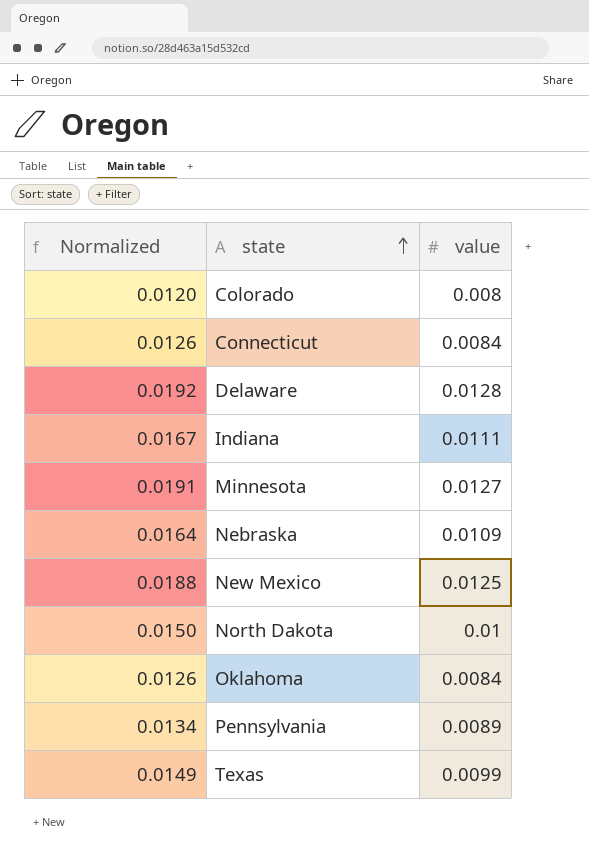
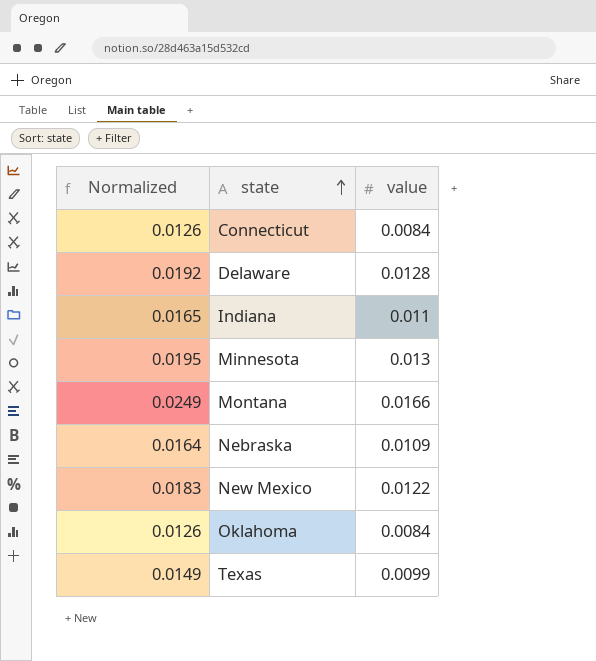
row Colorado: 0.0120 | 0.008 -> none
row North Dakota: 0.0150 | 0.01 -> none
row Pennsylvania: 0.0134 | 0.0089 -> none
Indiana | Normalized: 0.0167 -> 0.0165
Indiana | value: 0.0111 -> 0.011
Minnesota | Normalized: 0.0191 -> 0.0195
Minnesota | value: 0.0127 -> 0.013
row Montana: none -> 0.0249 | 0.0166
New Mexico | Normalized: 0.0188 -> 0.0183
New Mexico | value: 0.0125 -> 0.0122

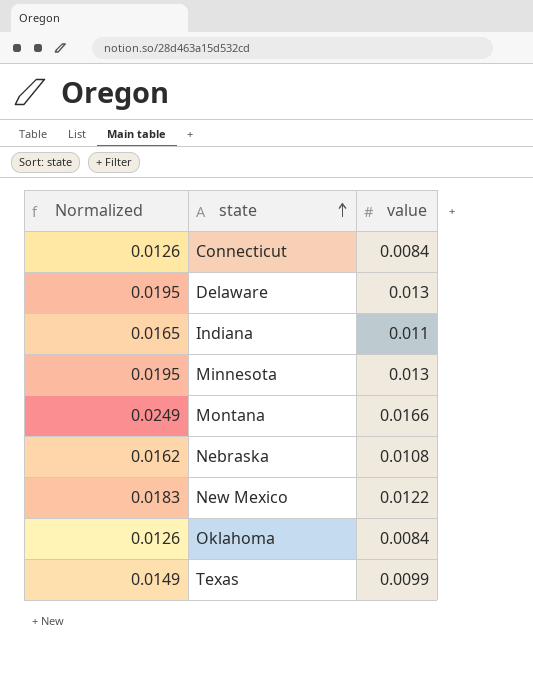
Delaware | Normalized: 0.0192 -> 0.0195
Delaware | value: 0.0128 -> 0.013
Nebraska | Normalized: 0.0164 -> 0.0162
Nebraska | value: 0.0109 -> 0.0108

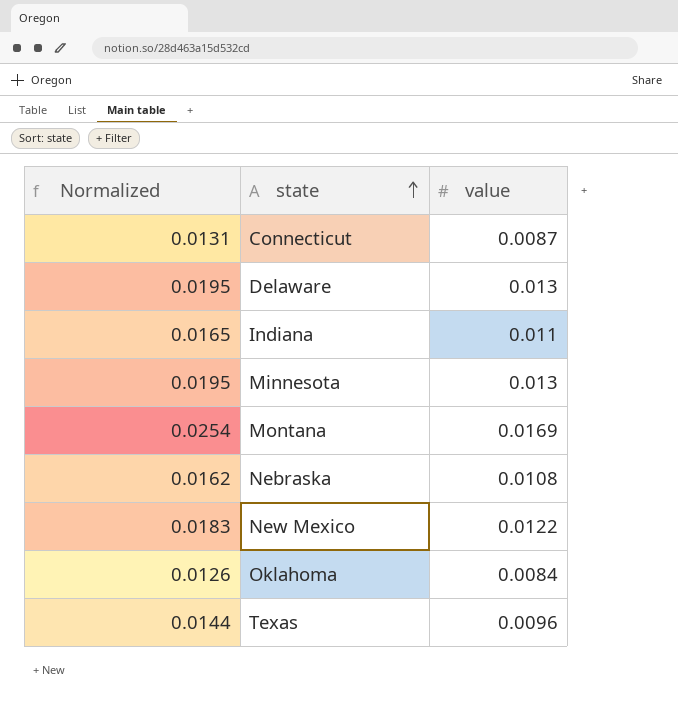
Connecticut | Normalized: 0.0126 -> 0.0131
Connecticut | value: 0.0084 -> 0.0087
Montana | Normalized: 0.0249 -> 0.0254
Montana | value: 0.0166 -> 0.0169
Texas | Normalized: 0.0149 -> 0.0144
Texas | value: 0.0099 -> 0.0096

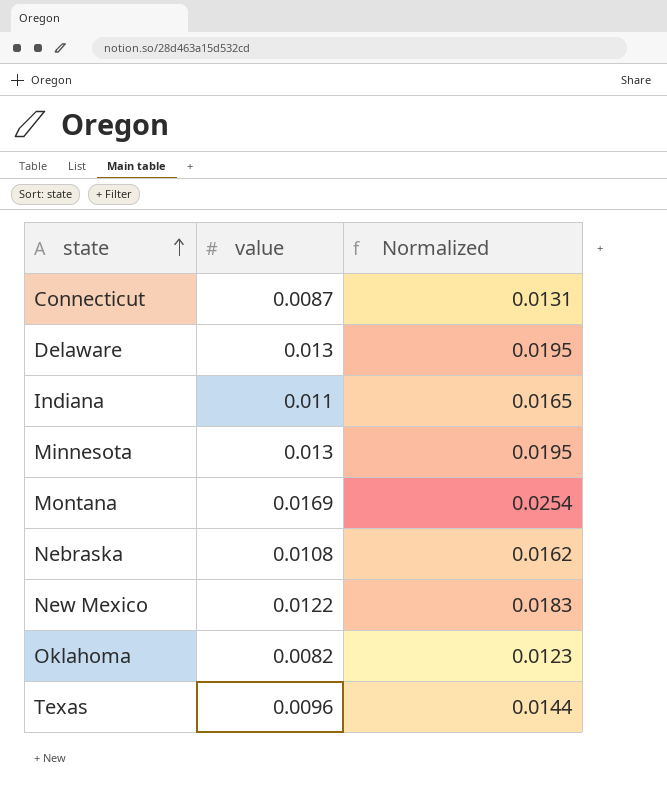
column Normalized | position: 1 -> 3
Oklahoma | value: 0.0084 -> 0.0082
Oklahoma | Normalized: 0.0126 -> 0.0123

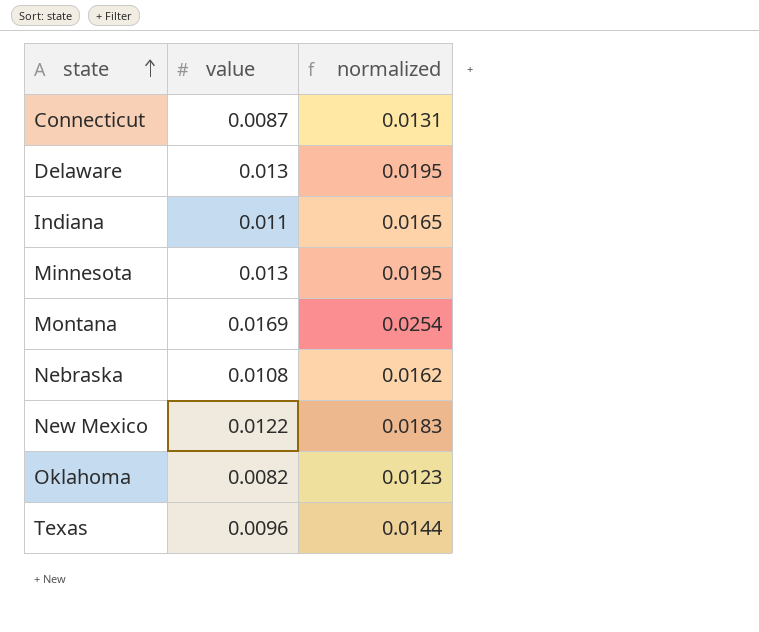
column name: Normalized -> normalized

